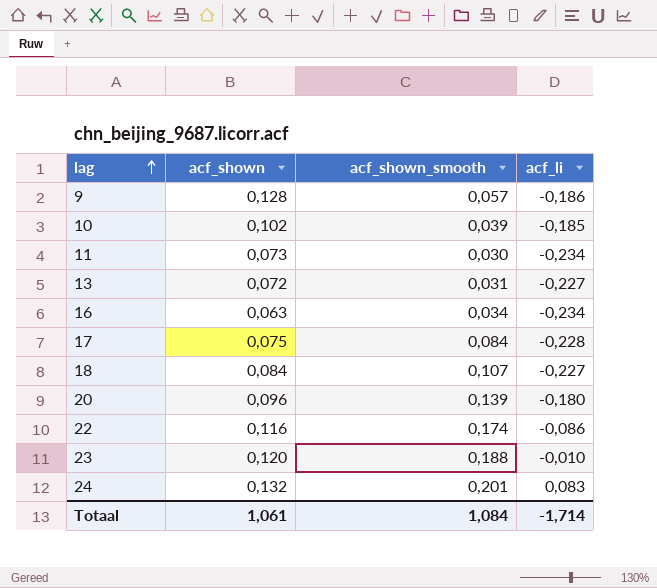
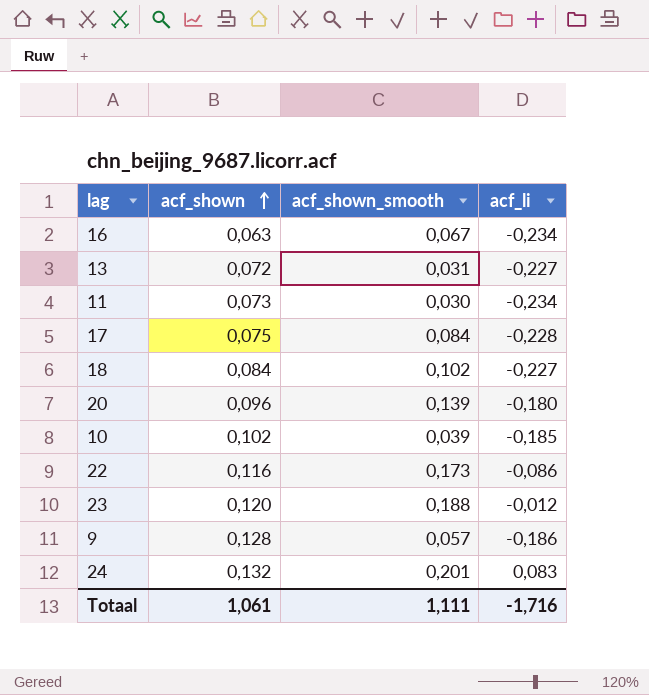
row order: lag ascending -> acf_shown ascending
16 | acf_shown_smooth: 0,034 -> 0,067
18 | acf_shown_smooth: 0,107 -> 0,102
22 | acf_shown_smooth: 0,174 -> 0,173
23 | acf_li: -0,010 -> -0,012
Totaal | acf_shown_smooth: 1,084 -> 1,111
Totaal | acf_li: -1,714 -> -1,716

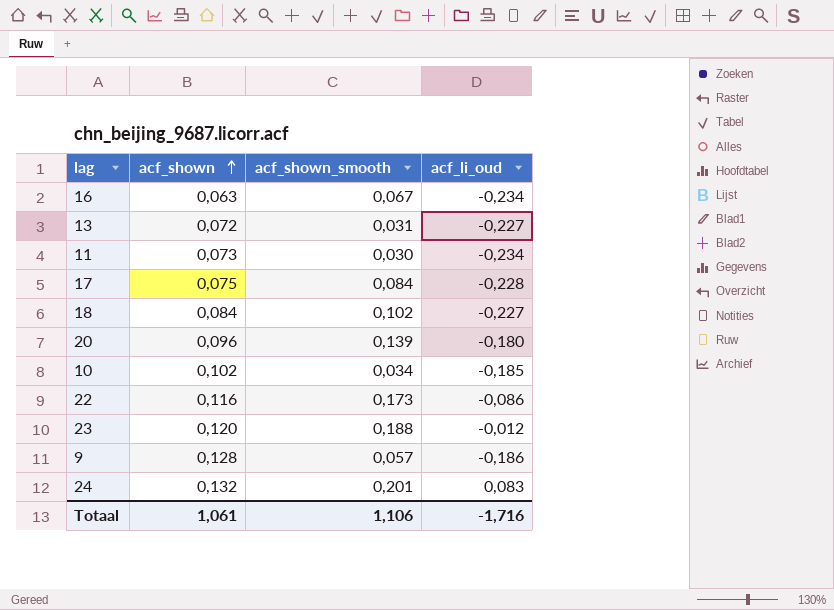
column name: acf_li -> acf_li_oud
10 | acf_shown_smooth: 0,039 -> 0,034
Totaal | acf_shown_smooth: 1,111 -> 1,106

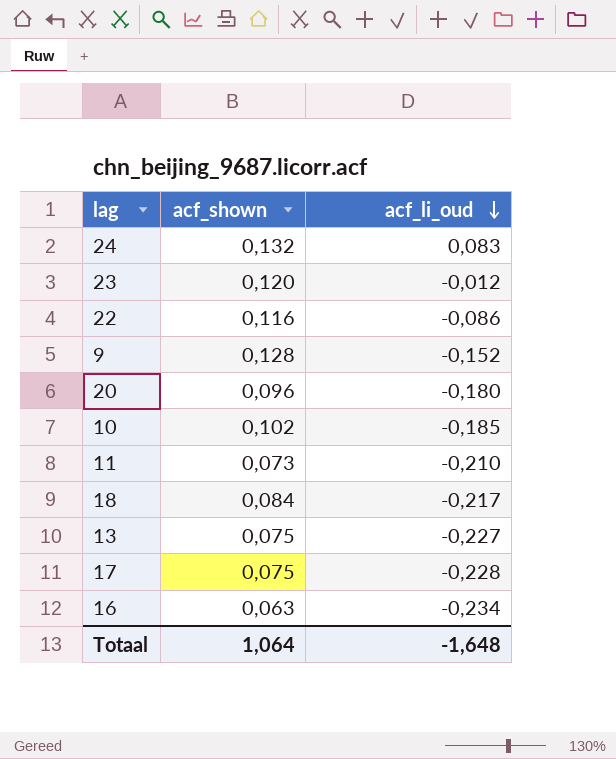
row order: acf_shown ascending -> acf_li_oud descending
column acf_shown_smooth | position: 3 -> none
9 | acf_li_oud: -0,186 -> -0,152
11 | acf_li_oud: -0,234 -> -0,210
18 | acf_li_oud: -0,227 -> -0,217
13 | acf_shown: 0,072 -> 0,075
Totaal | acf_shown: 1,061 -> 1,064
Totaal | acf_li_oud: -1,716 -> -1,648

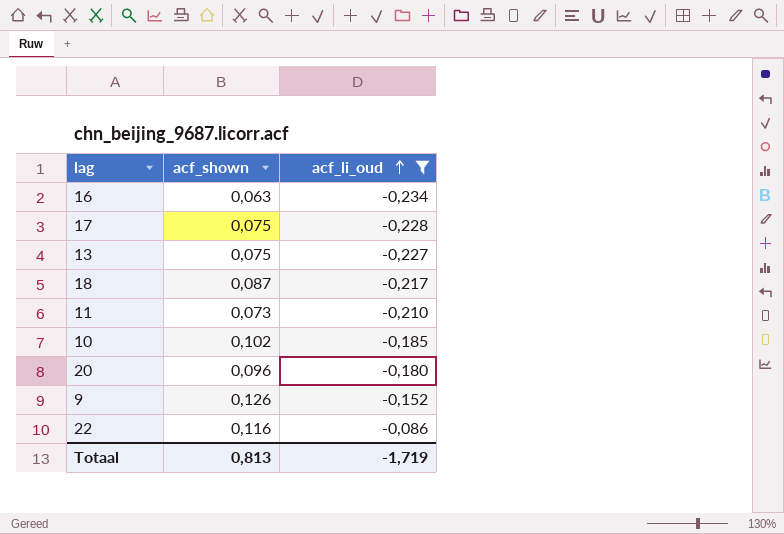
filter: none -> acf_li_oud <= -0,086
row order: acf_li_oud descending -> acf_li_oud ascending
18 | acf_shown: 0,084 -> 0,087
9 | acf_shown: 0,128 -> 0,126
Totaal | acf_shown: 1,064 -> 0,813
Totaal | acf_li_oud: -1,648 -> -1,719

